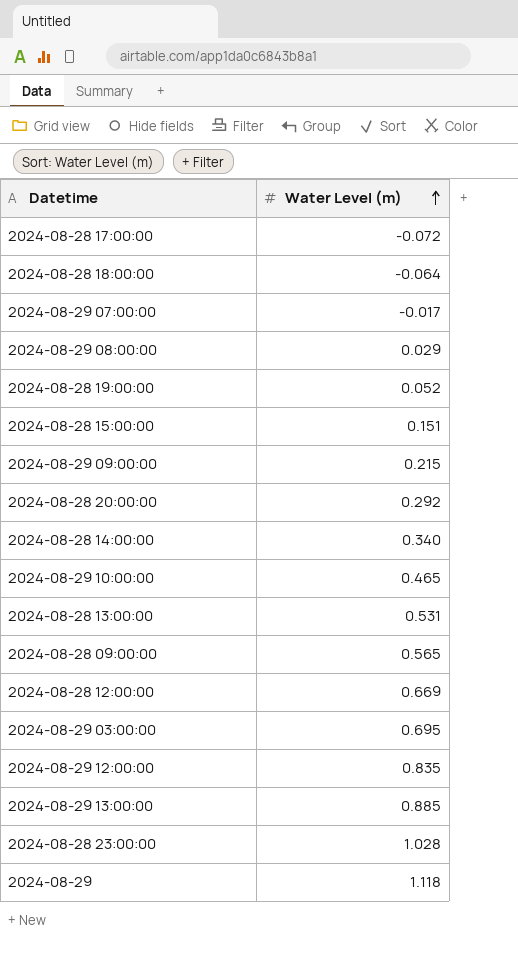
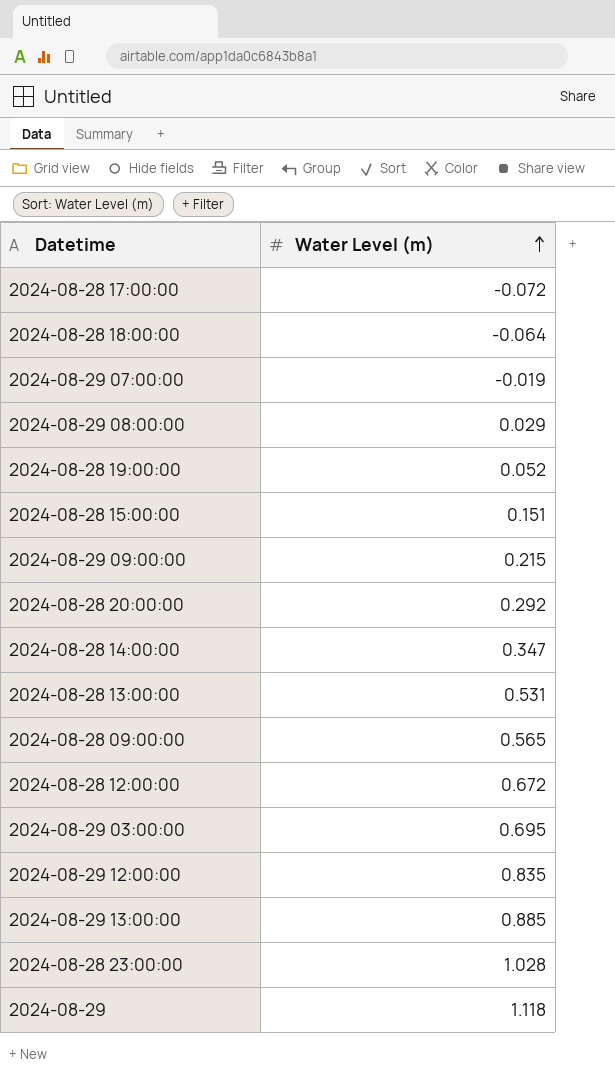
row 2024-08-29 10:00:00: 0.465 -> none
2024-08-29 07:00:00 | Water Level (m): -0.017 -> -0.019
2024-08-28 14:00:00 | Water Level (m): 0.340 -> 0.347
2024-08-28 12:00:00 | Water Level (m): 0.669 -> 0.672

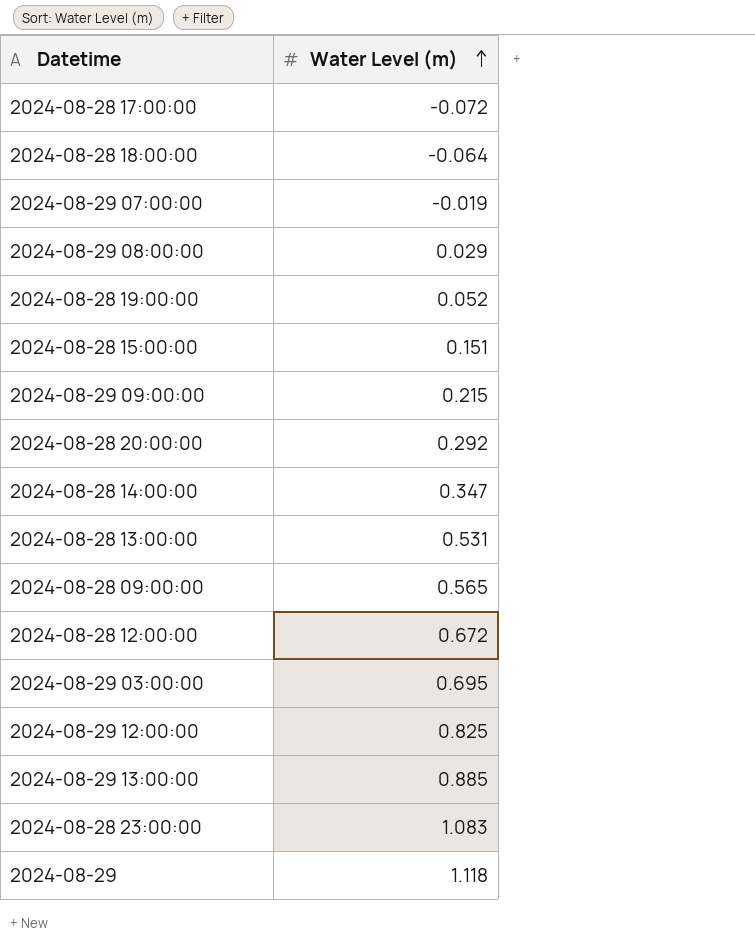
2024-08-29 12:00:00 | Water Level (m): 0.835 -> 0.825
2024-08-28 23:00:00 | Water Level (m): 1.028 -> 1.083

